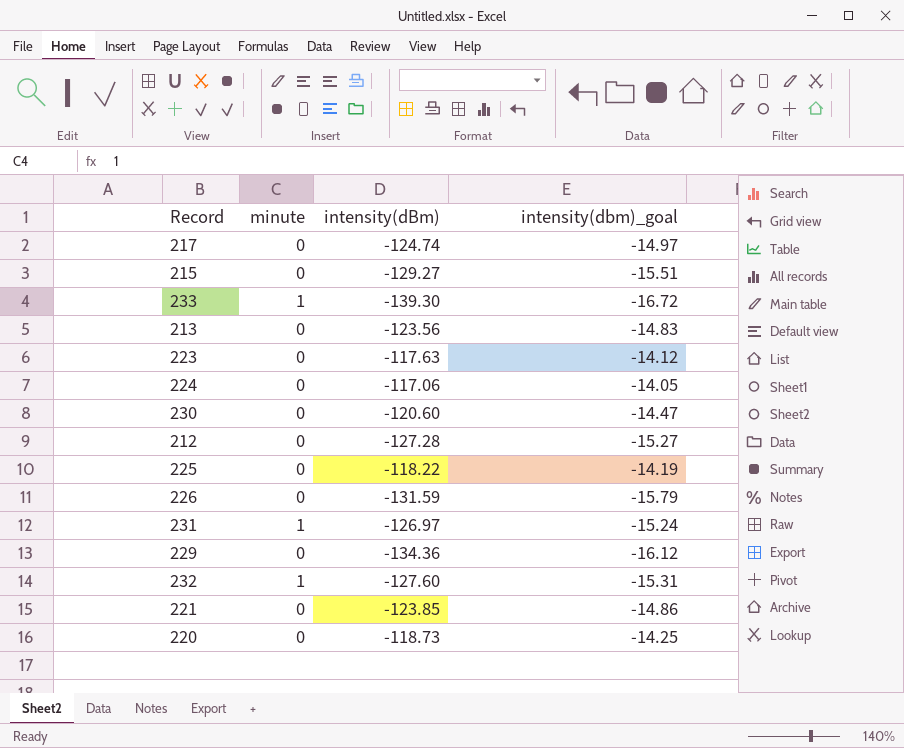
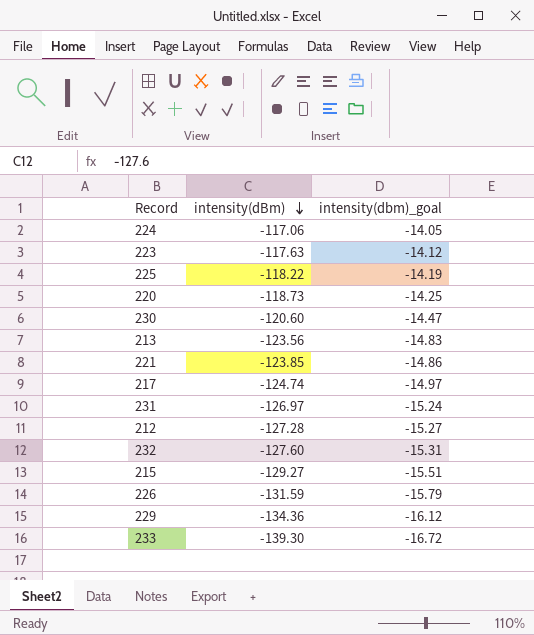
row order: none -> intensity(dBm) descending
column minute | position: 2 -> none

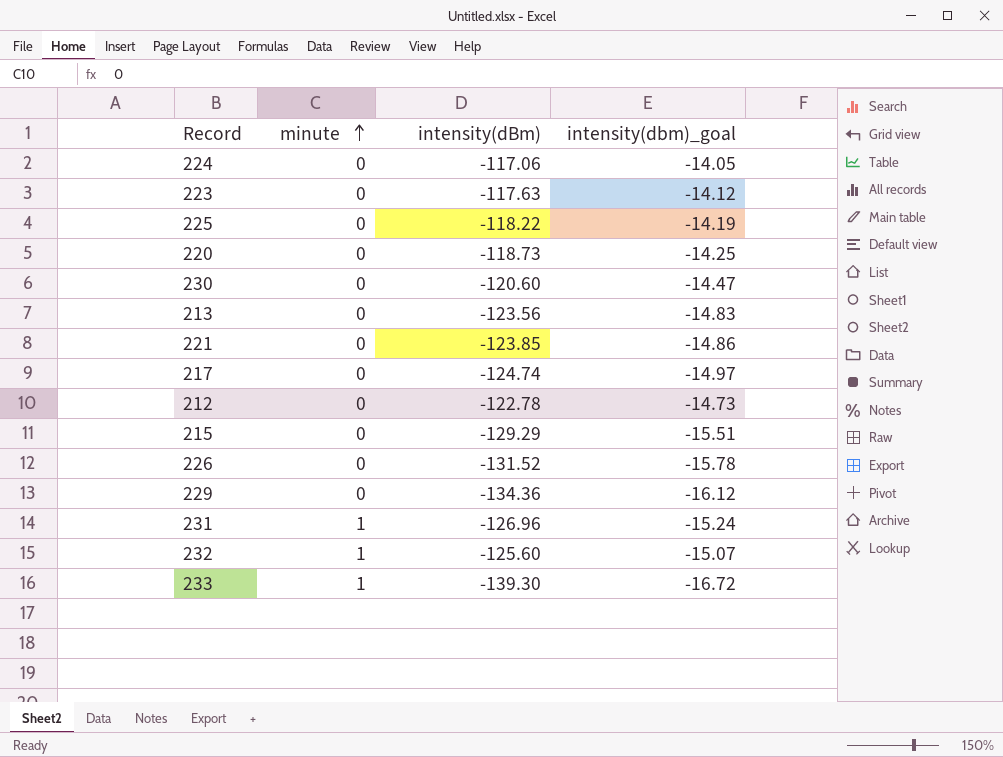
row order: intensity(dBm) descending -> minute ascending
column minute | position: none -> 2
212 | intensity(dBm): -127.28 -> -122.78
212 | intensity(dbm)_goal: -15.27 -> -14.73
215 | intensity(dBm): -129.27 -> -129.29
226 | intensity(dBm): -131.59 -> -131.52
226 | intensity(dbm)_goal: -15.79 -> -15.78
231 | intensity(dBm): -126.97 -> -126.96
232 | intensity(dBm): -127.60 -> -125.60
232 | intensity(dbm)_goal: -15.31 -> -15.07

